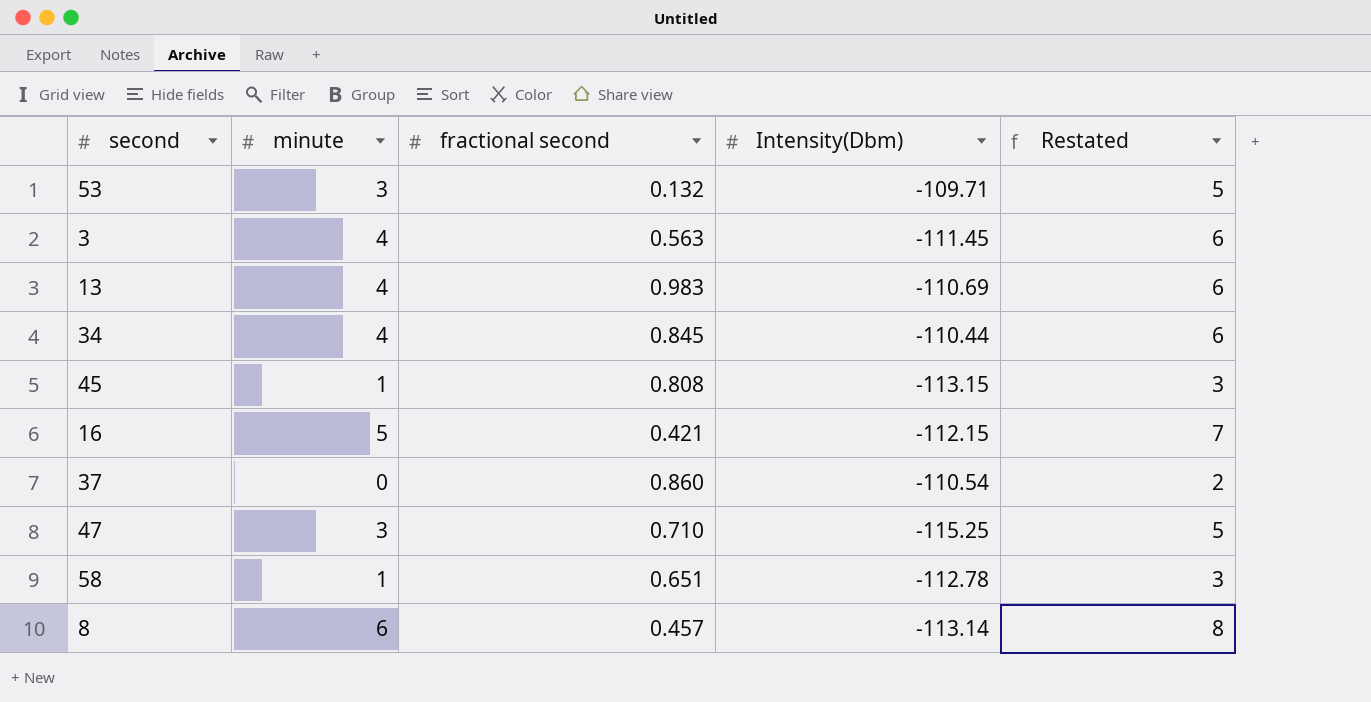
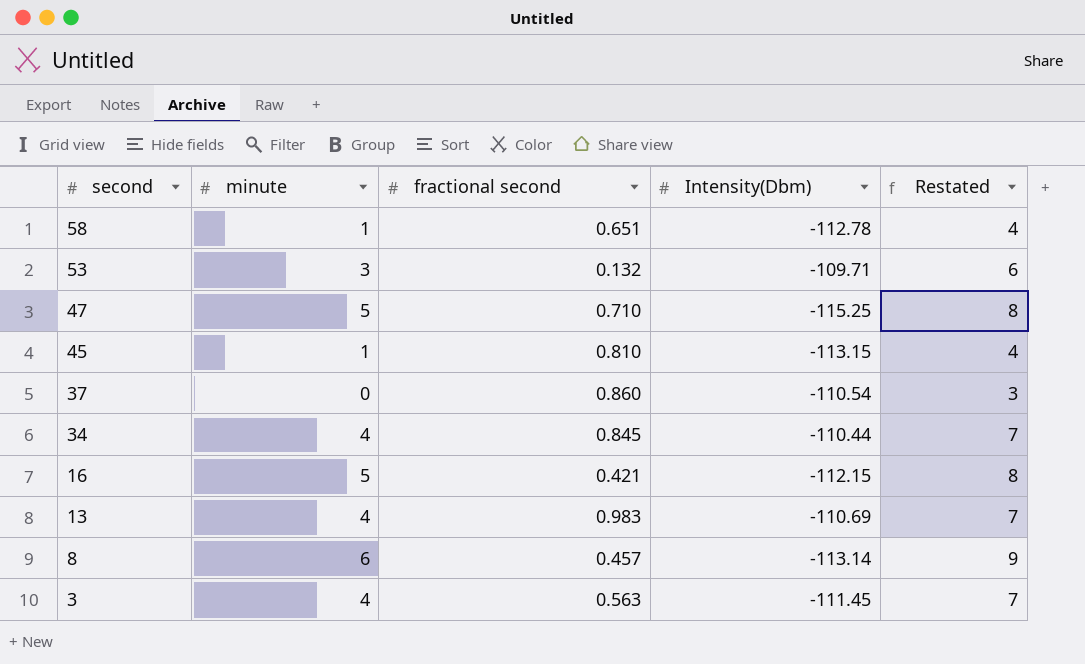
row order: none -> second descending
column Restated | formula: [minute] + 2 -> [minute] + 3
47 | minute: 3 -> 5
45 | fractional second: 0.808 -> 0.810

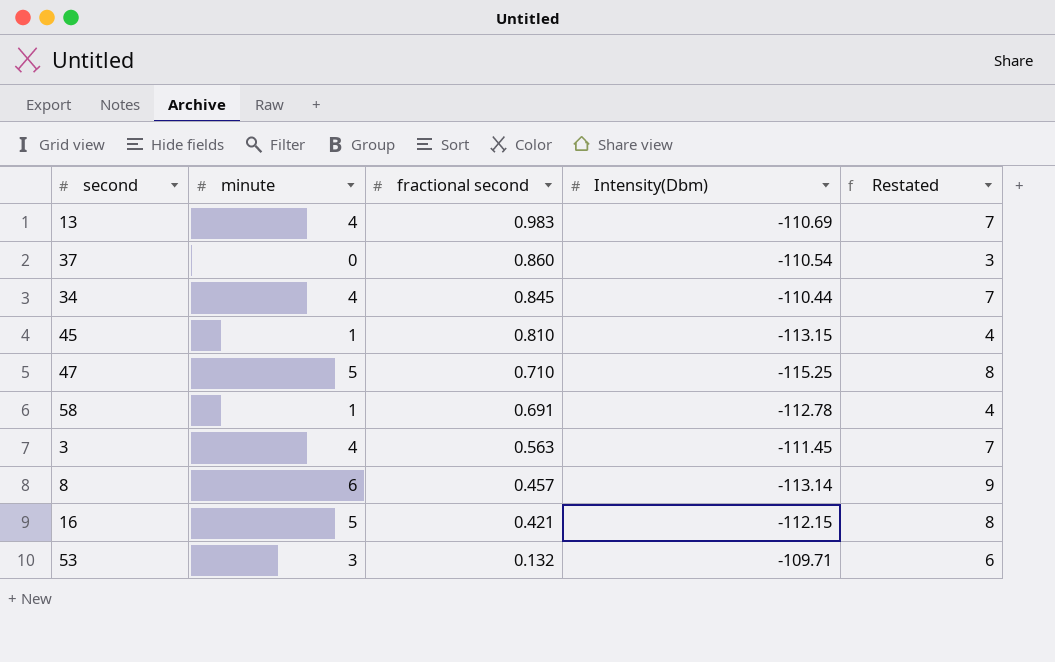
row order: second descending -> fractional second descending
58 | fractional second: 0.651 -> 0.691

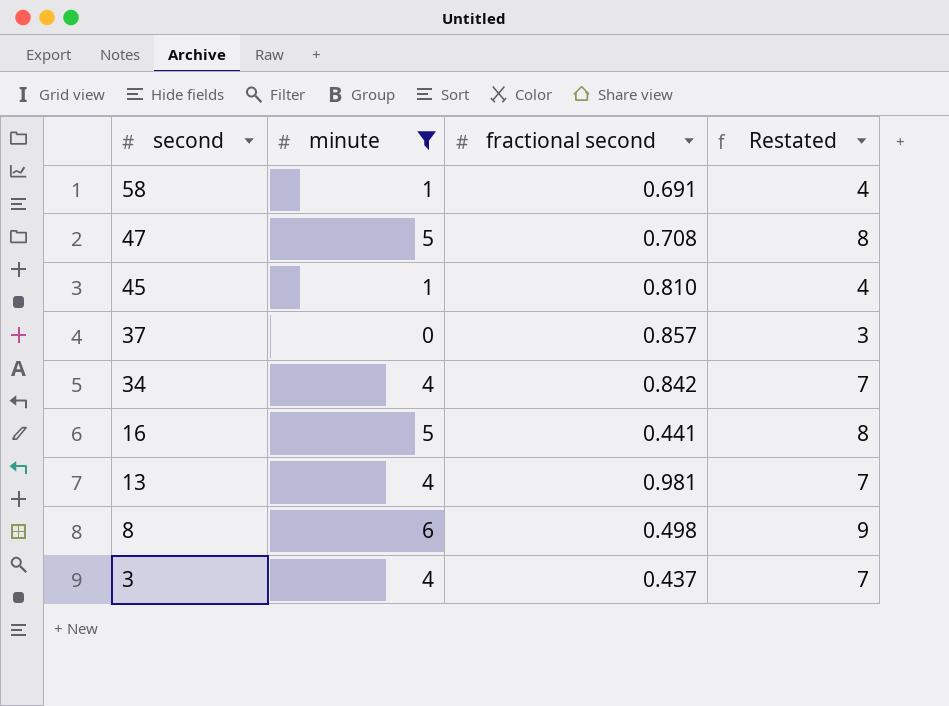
filter: none -> minute != 3
row order: fractional second descending -> second descending
column Intensity(Dbm) | position: 4 -> none
47 | fractional second: 0.710 -> 0.708
37 | fractional second: 0.860 -> 0.857
34 | fractional second: 0.845 -> 0.842
16 | fractional second: 0.421 -> 0.441
13 | fractional second: 0.983 -> 0.981
8 | fractional second: 0.457 -> 0.498
3 | fractional second: 0.563 -> 0.437

